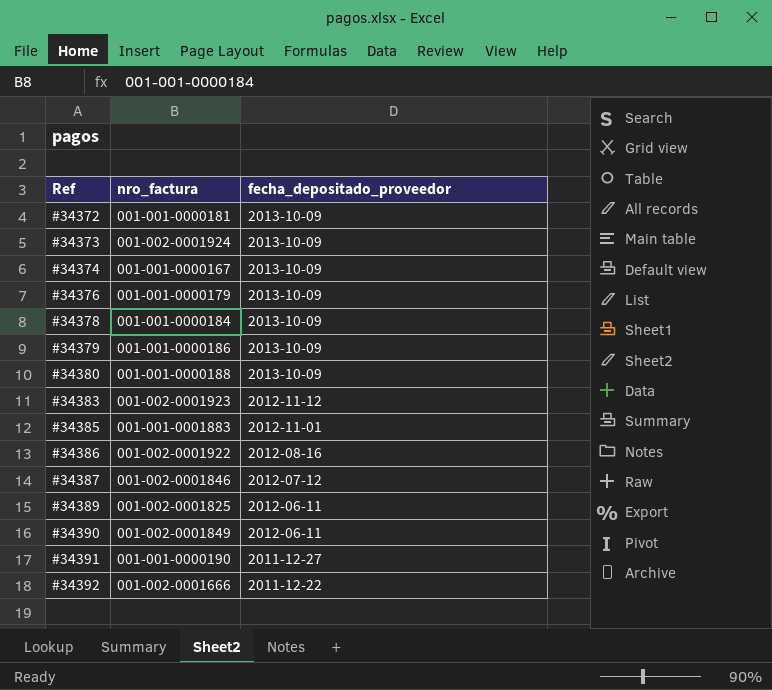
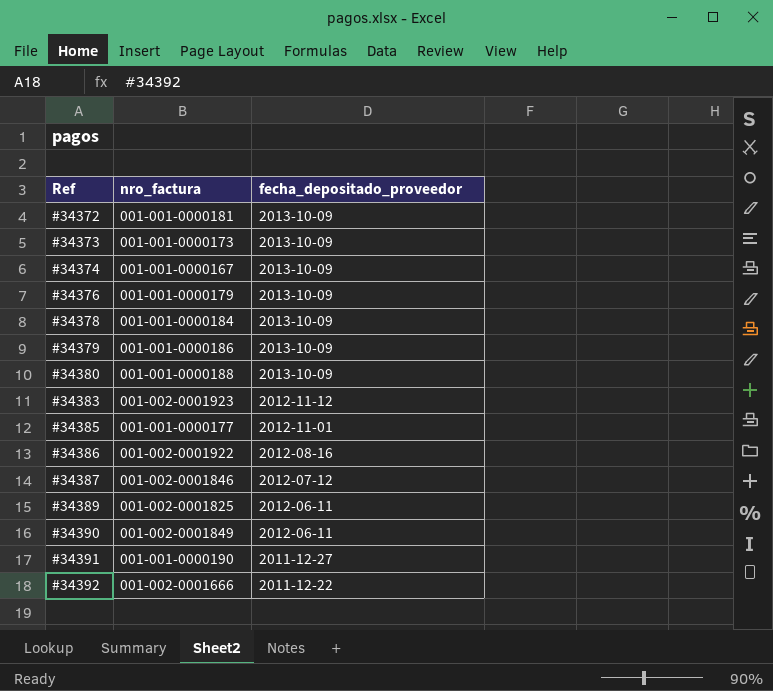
#34373 | nro_factura: 001-002-0001924 -> 001-001-0000173
#34385 | nro_factura: 001-001-0001883 -> 001-001-0000177

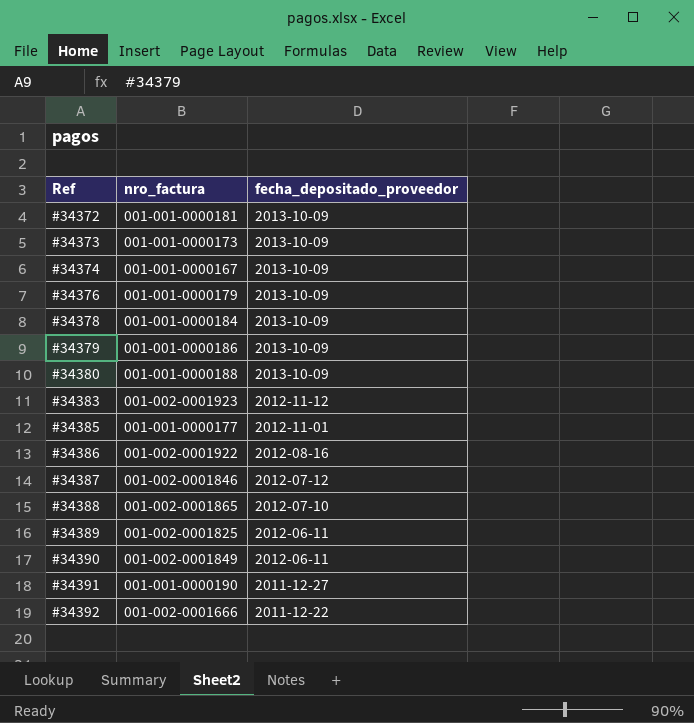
row #34388: none -> 001-002-0001865 | 2012-07-10

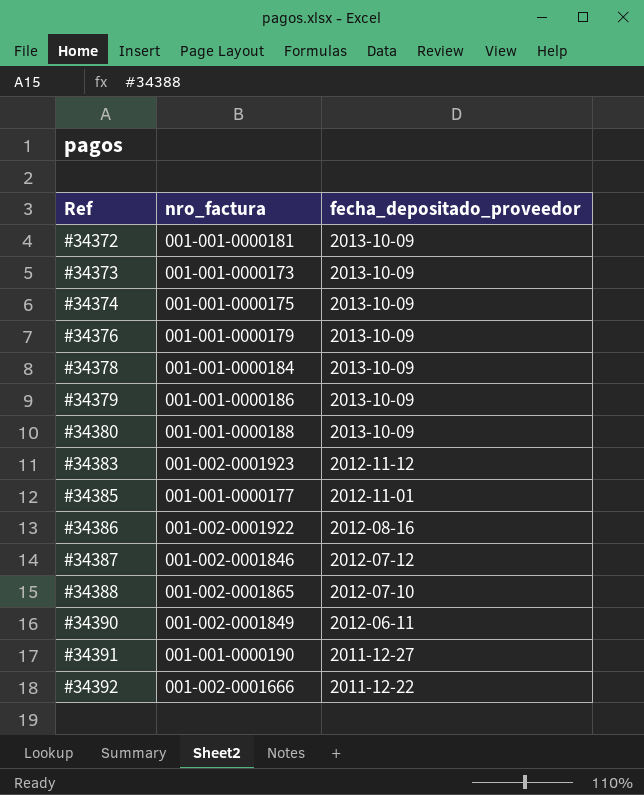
row #34389: 001-002-0001825 | 2012-06-11 -> none
#34374 | nro_factura: 001-001-0000167 -> 001-001-0000175

